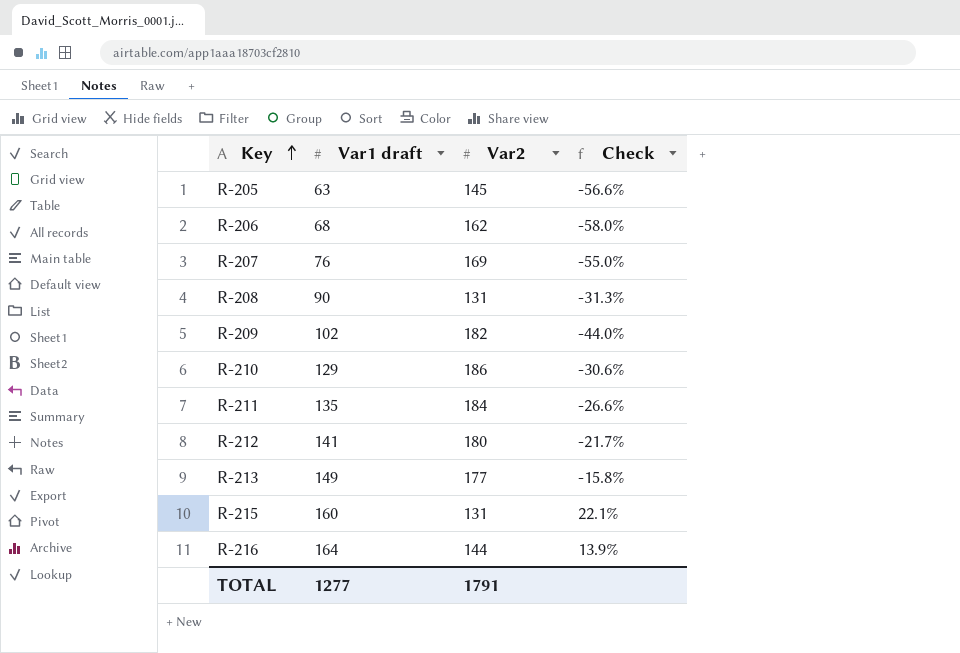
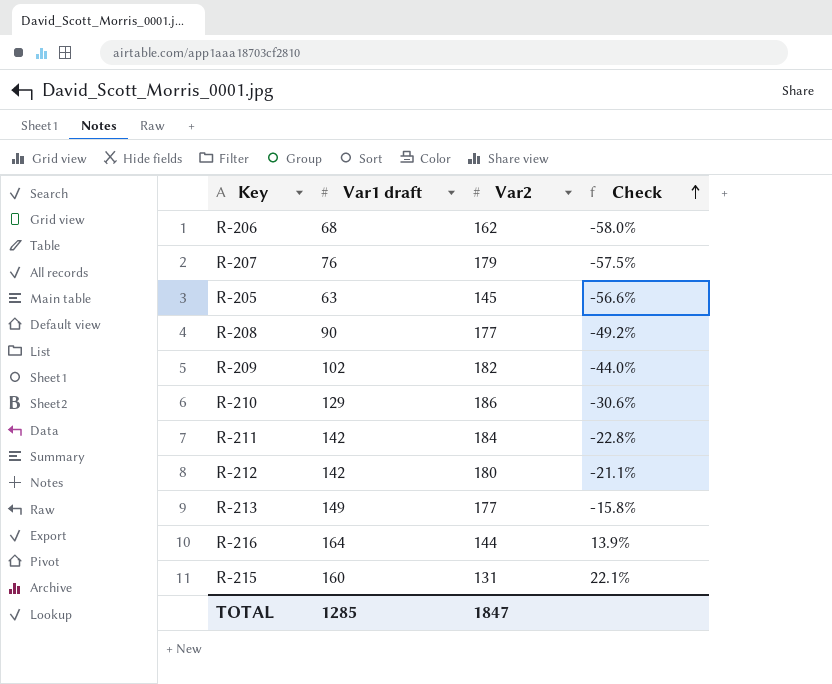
row order: Key ascending -> Check ascending
R-207 | Var2: 169 -> 179
R-207 | Check: -55.0% -> -57.5%
R-208 | Var2: 131 -> 177
R-208 | Check: -31.3% -> -49.2%
R-211 | Var1 draft: 135 -> 142
R-211 | Check: -26.6% -> -22.8%
R-212 | Var1 draft: 141 -> 142
R-212 | Check: -21.7% -> -21.1%
TOTAL | Var1 draft: 1277 -> 1285
TOTAL | Var2: 1791 -> 1847

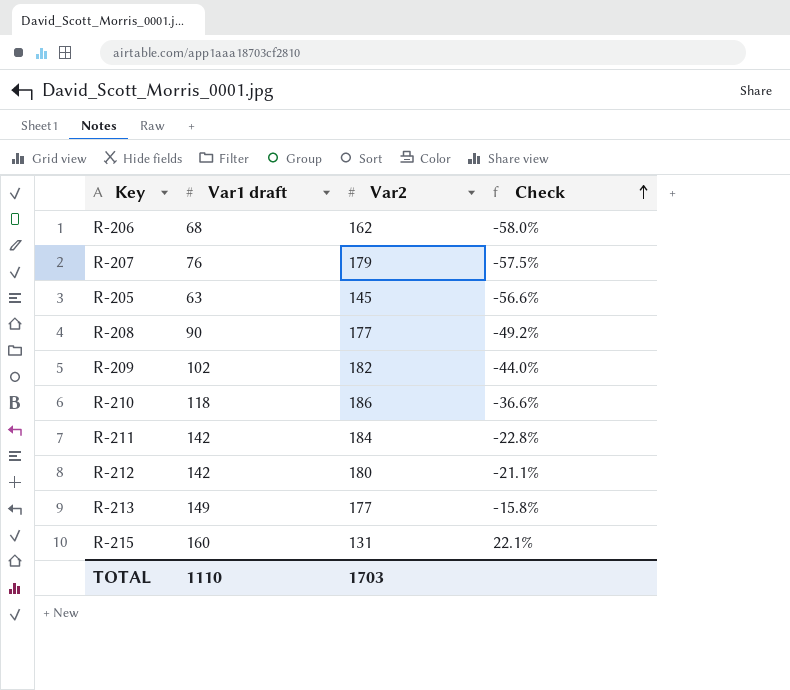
row R-216: 164 | 144 | 13.9% -> none
R-210 | Var1 draft: 129 -> 118
R-210 | Check: -30.6% -> -36.6%
TOTAL | Var1 draft: 1285 -> 1110
TOTAL | Var2: 1847 -> 1703

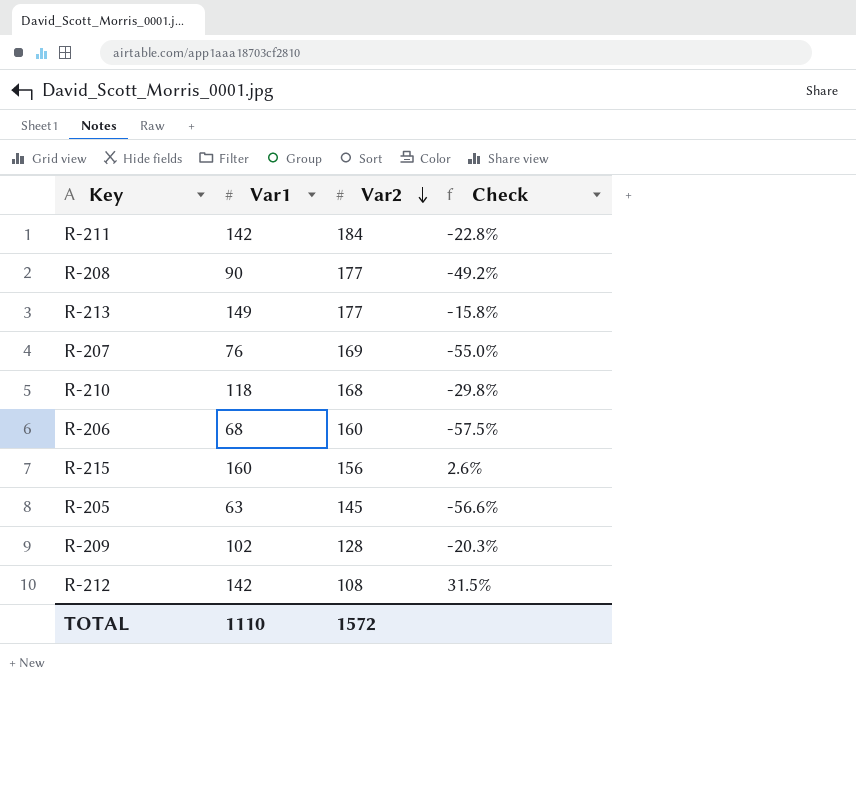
row order: Check ascending -> Var2 descending
column name: Var1 draft -> Var1
R-207 | Var2: 179 -> 169
R-207 | Check: -57.5% -> -55.0%
R-210 | Var2: 186 -> 168
R-210 | Check: -36.6% -> -29.8%
R-206 | Var2: 162 -> 160
R-206 | Check: -58.0% -> -57.5%
R-215 | Var2: 131 -> 156
R-215 | Check: 22.1% -> 2.6%
R-209 | Var2: 182 -> 128
R-209 | Check: -44.0% -> -20.3%
R-212 | Var2: 180 -> 108
R-212 | Check: -21.1% -> 31.5%
TOTAL | Var2: 1703 -> 1572

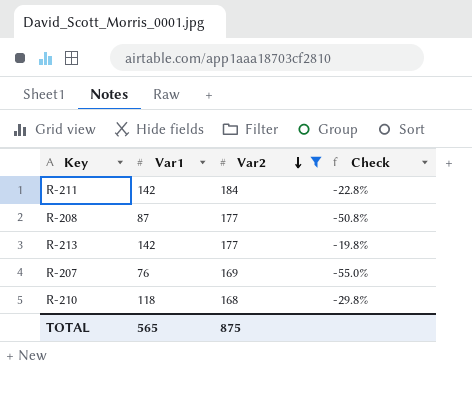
filter: none -> Var2 >= 168
R-208 | Var1: 90 -> 87
R-208 | Check: -49.2% -> -50.8%
R-213 | Var1: 149 -> 142
R-213 | Check: -15.8% -> -19.8%
TOTAL | Var1: 1110 -> 565
TOTAL | Var2: 1572 -> 875

